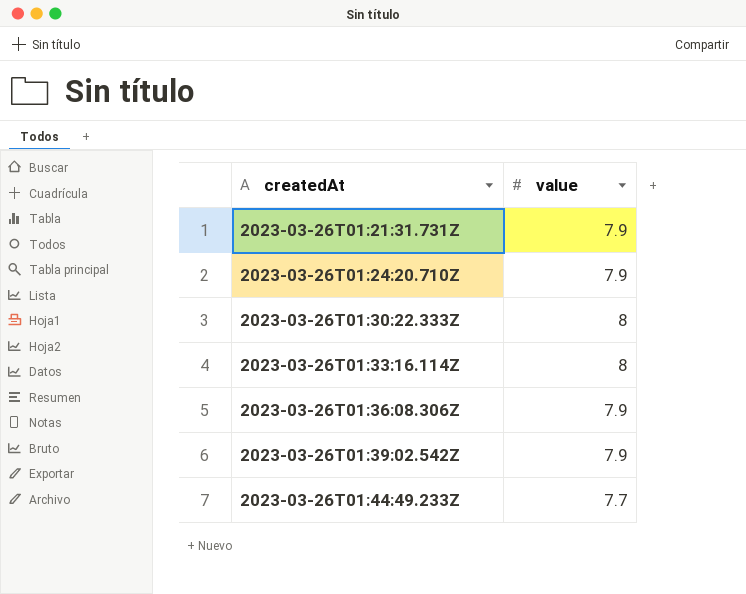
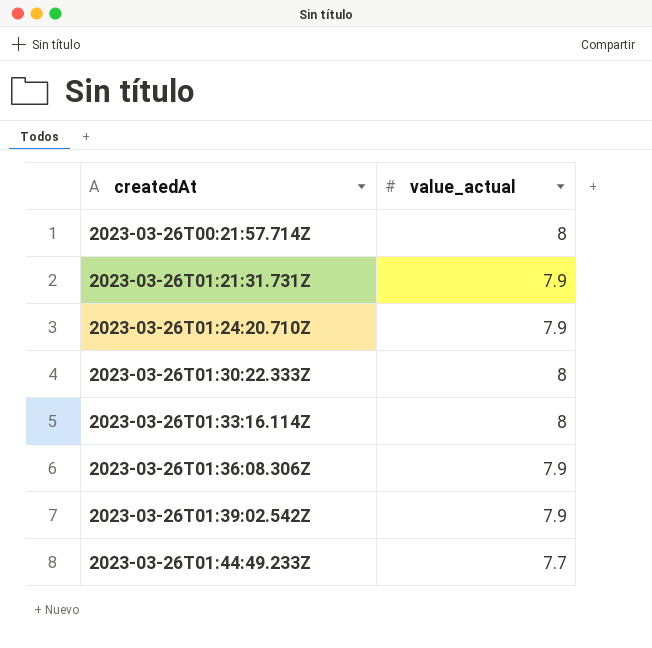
column name: value -> value_actual
row 2023-03-26T00:21:57.714Z: none -> 8

